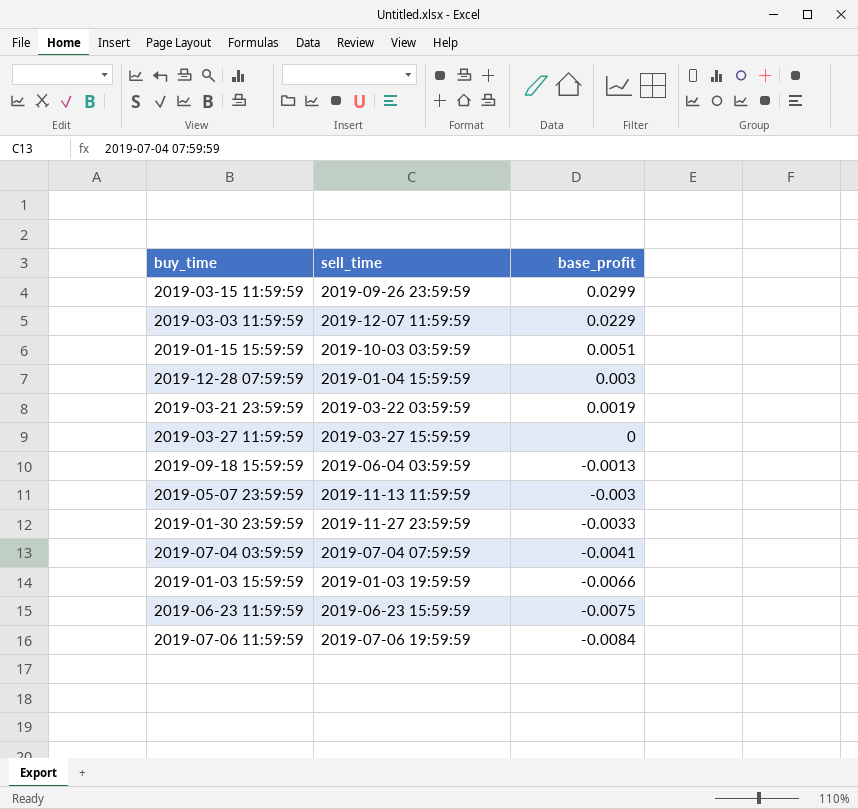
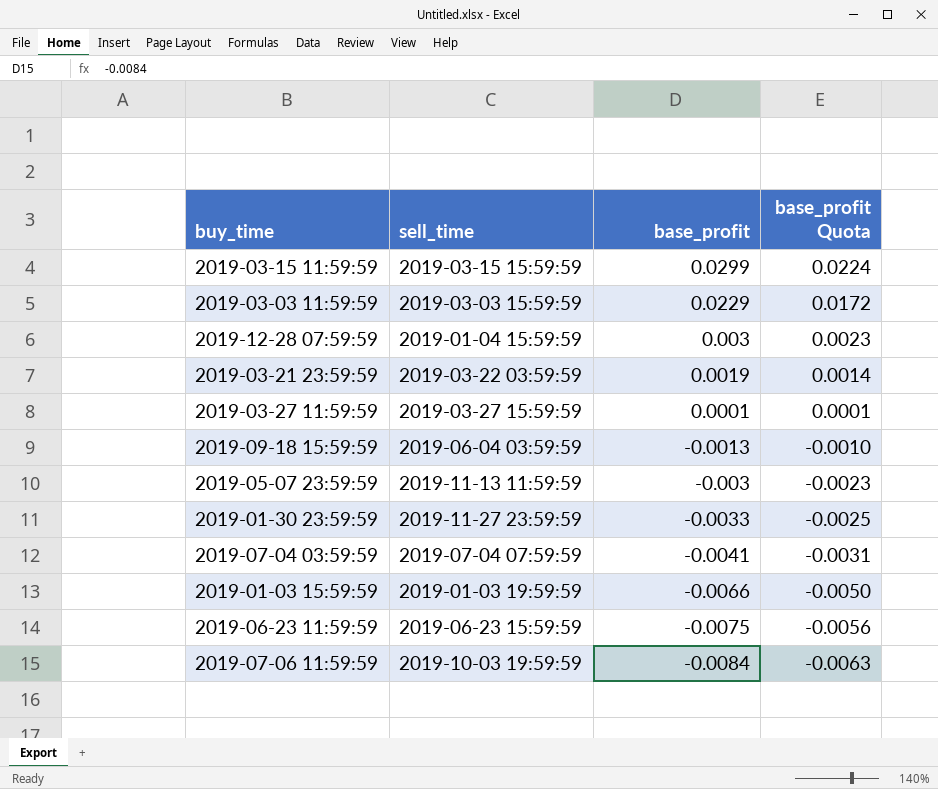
column base_profit Quota | formula: none -> [base_profit] * 0.75
row 2019-01-15 15:59:59: 2019-10-03 03:59:59 | 0.0051 -> none
2019-03-15 11:59:59 | sell_time: 2019-09-26 23:59:59 -> 2019-03-15 15:59:59
2019-03-03 11:59:59 | sell_time: 2019-12-07 11:59:59 -> 2019-03-03 15:59:59
2019-03-27 11:59:59 | base_profit: 0 -> 0.0001
2019-07-06 11:59:59 | sell_time: 2019-07-06 19:59:59 -> 2019-10-03 19:59:59

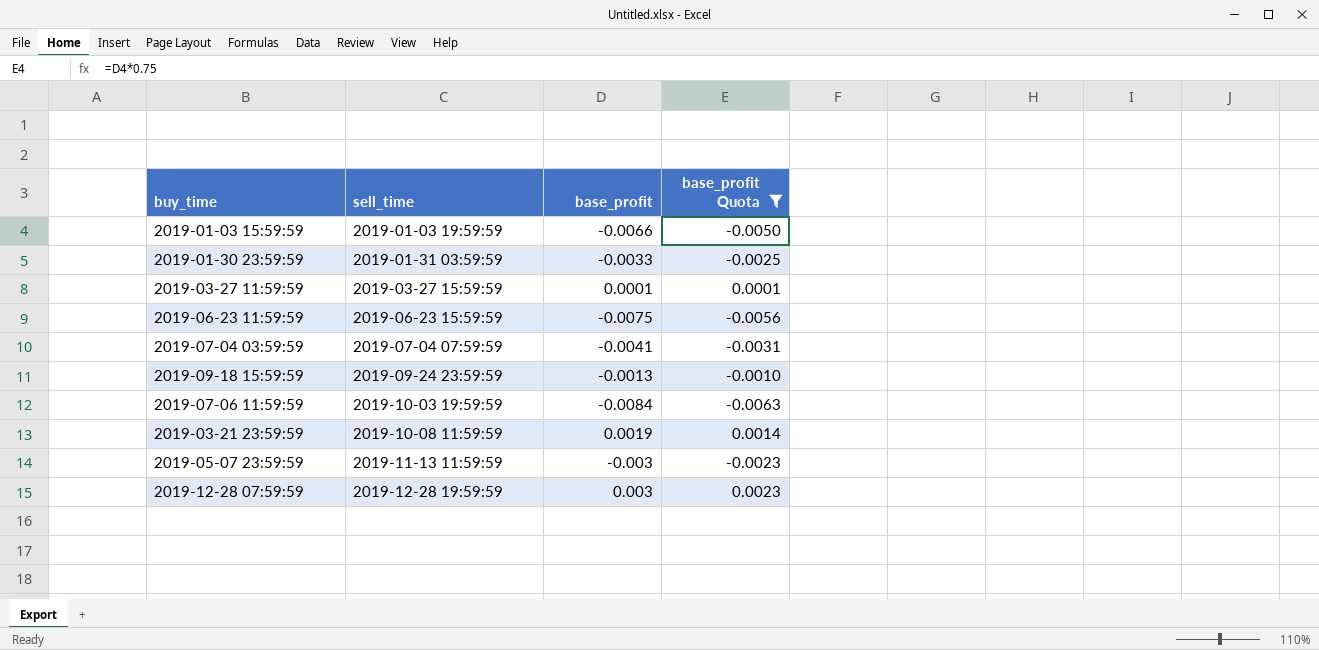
filter: none -> base_profit Quota <= 0.0023
row order: base_profit descending -> sell_time ascending
2019-01-30 23:59:59 | sell_time: 2019-11-27 23:59:59 -> 2019-01-31 03:59:59
2019-09-18 15:59:59 | sell_time: 2019-06-04 03:59:59 -> 2019-09-24 23:59:59
2019-03-21 23:59:59 | sell_time: 2019-03-22 03:59:59 -> 2019-10-08 11:59:59
2019-12-28 07:59:59 | sell_time: 2019-01-04 15:59:59 -> 2019-12-28 19:59:59

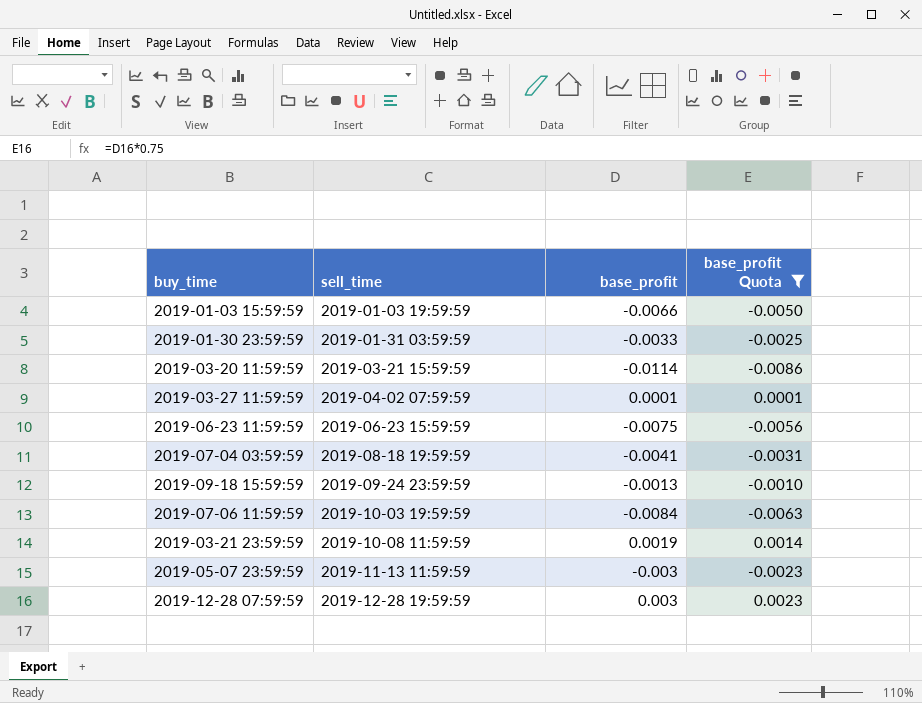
row 2019-03-20 11:59:59: none -> 2019-03-21 15:59:59 | -0.0114 | -0.0086
2019-03-27 11:59:59 | sell_time: 2019-03-27 15:59:59 -> 2019-04-02 07:59:59
2019-07-04 03:59:59 | sell_time: 2019-07-04 07:59:59 -> 2019-08-18 19:59:59

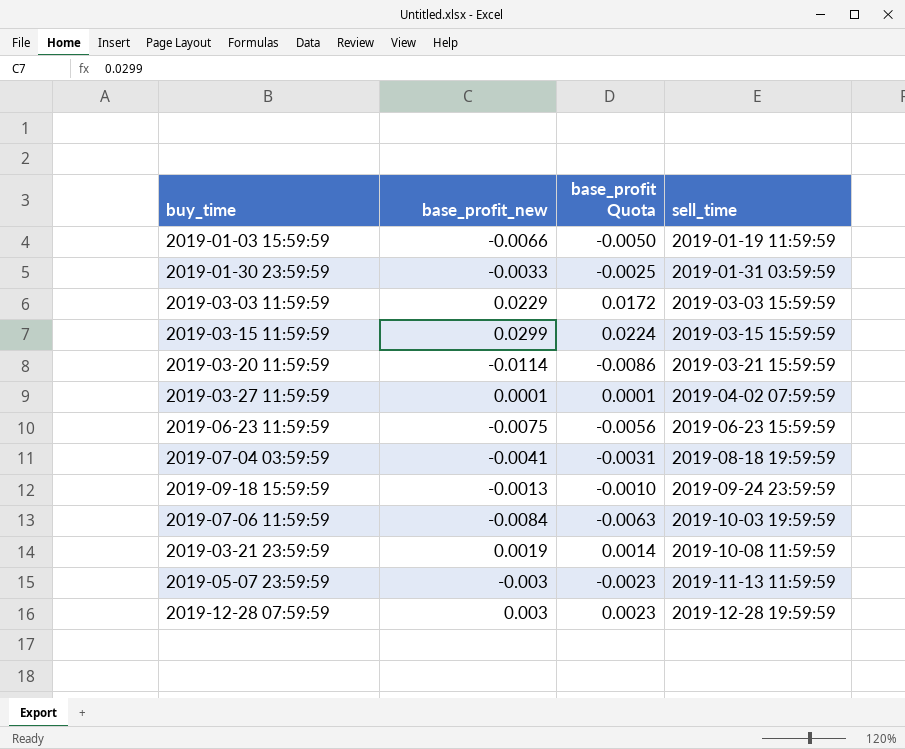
filter: base_profit Quota <= 0.0023 -> none
column name: base_profit -> base_profit_new
column sell_time | position: 2 -> 4
2019-01-03 15:59:59 | sell_time: 2019-01-03 19:59:59 -> 2019-01-19 11:59:59

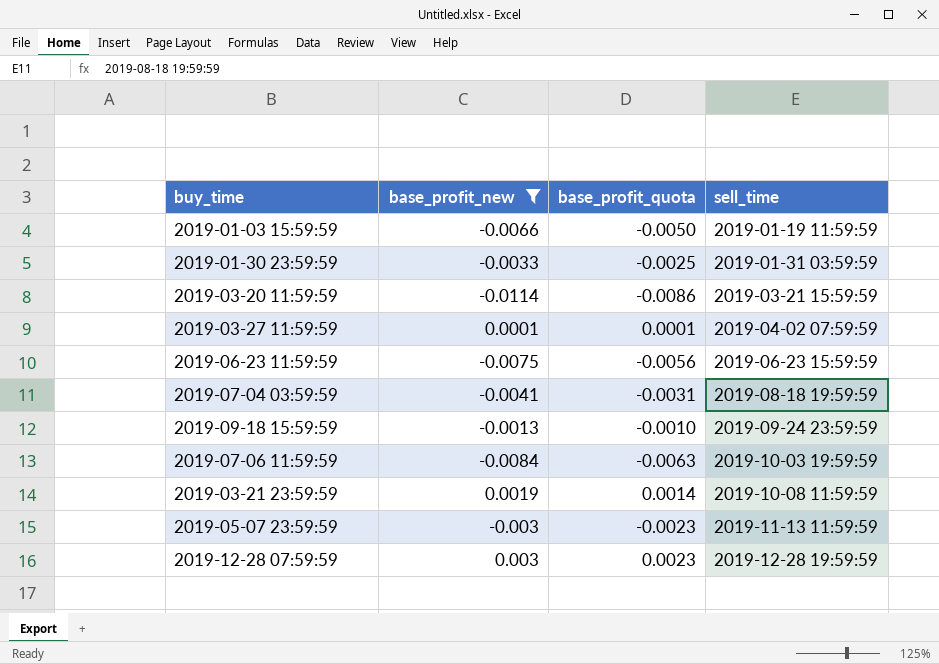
filter: none -> base_profit_new <= 0.003
column name: base_profit Quota -> base_profit_quota

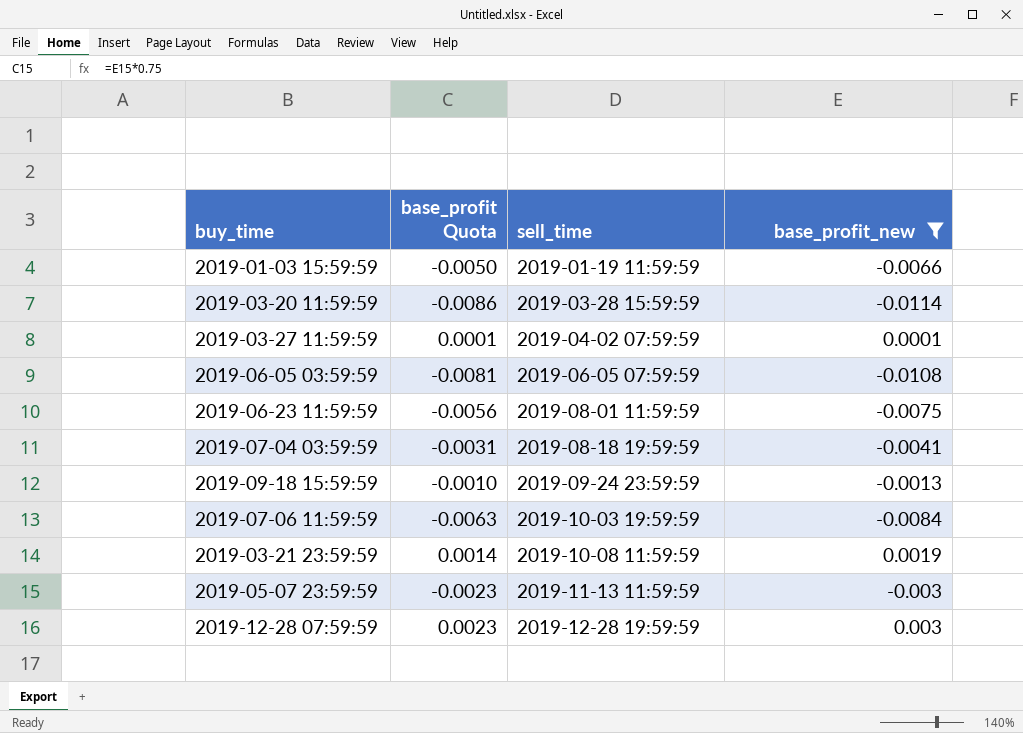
column name: base_profit_quota -> base_profit Quota
column base_profit_new | position: 2 -> 4
row 2019-01-30 23:59:59: -0.0033 | -0.0025 | 2019-01-31 03:59:59 -> none
2019-03-20 11:59:59 | sell_time: 2019-03-21 15:59:59 -> 2019-03-28 15:59:59
row 2019-06-05 03:59:59: none -> -0.0081 | 2019-06-05 07:59:59 | -0.0108
2019-06-23 11:59:59 | sell_time: 2019-06-23 15:59:59 -> 2019-08-01 11:59:59

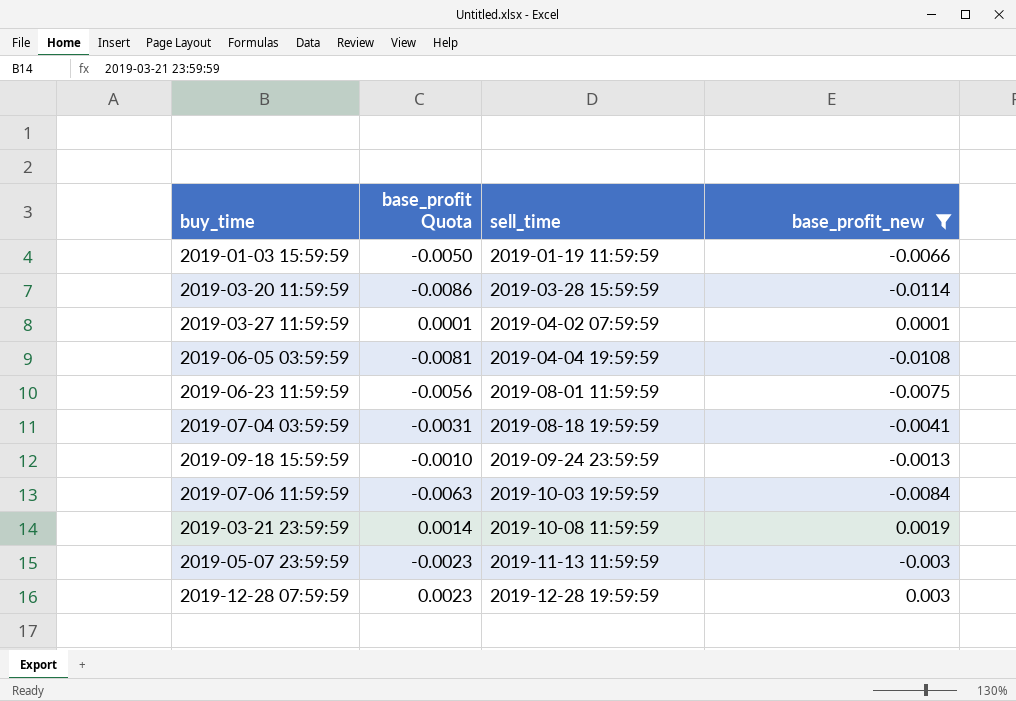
2019-06-05 03:59:59 | sell_time: 2019-06-05 07:59:59 -> 2019-04-04 19:59:59

